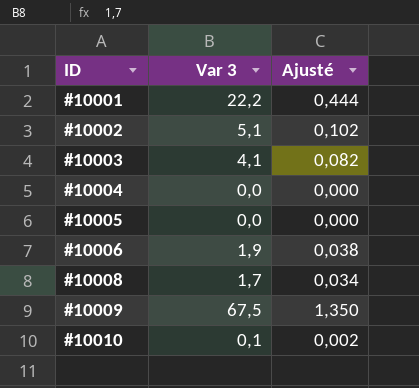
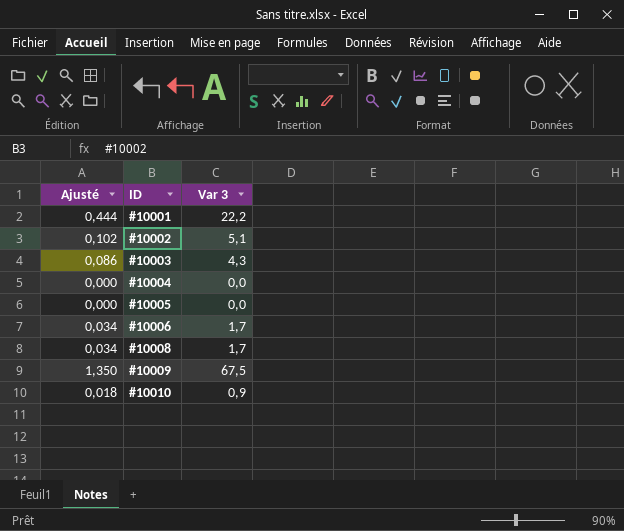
column Ajusté | position: 3 -> 1
#10003 | Ajusté: 0,082 -> 0,086
#10003 | Var 3: 4,1 -> 4,3
#10006 | Ajusté: 0,038 -> 0,034
#10006 | Var 3: 1,9 -> 1,7
#10010 | Ajusté: 0,002 -> 0,018
#10010 | Var 3: 0,1 -> 0,9

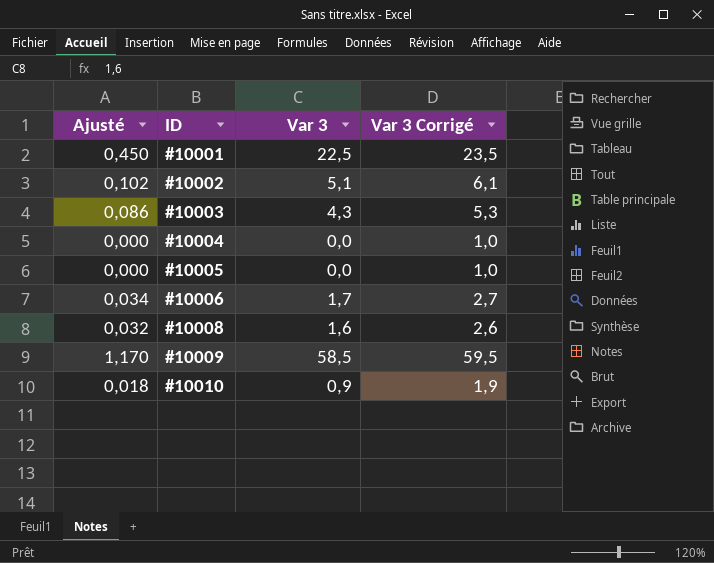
column Var 3 Corrigé | formula: none -> [Var 3] + 1
#10001 | Ajusté: 0,444 -> 0,450
#10001 | Var 3: 22,2 -> 22,5
#10008 | Ajusté: 0,034 -> 0,032
#10008 | Var 3: 1,7 -> 1,6
#10009 | Ajusté: 1,350 -> 1,170
#10009 | Var 3: 67,5 -> 58,5

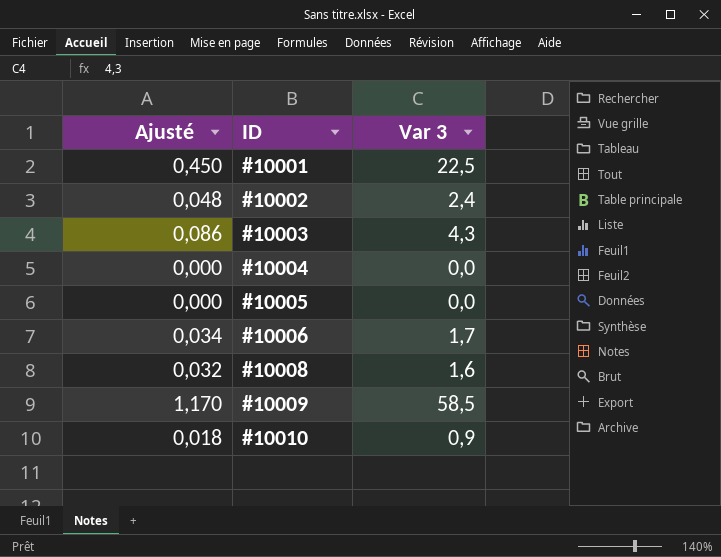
column Var 3 Corrigé | formula: [Var 3] + 1 -> none
#10002 | Ajusté: 0,102 -> 0,048
#10002 | Var 3: 5,1 -> 2,4

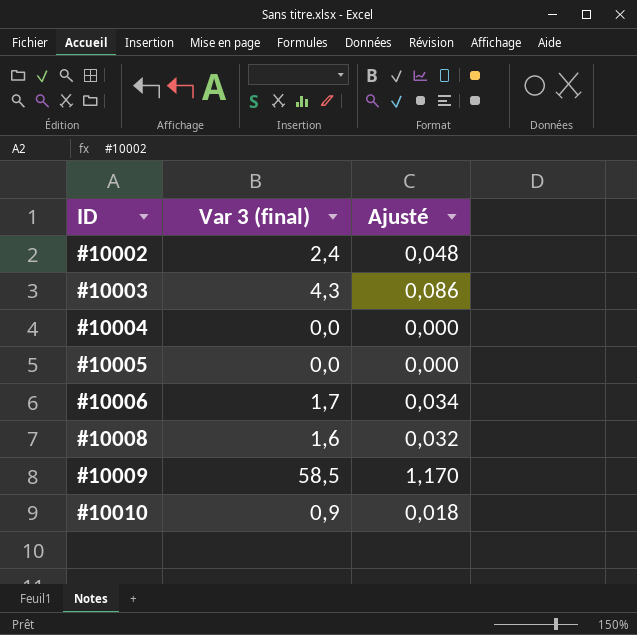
column name: Var 3 -> Var 3 (final)
column Ajusté | position: 1 -> 3
row #10001: 0,450 | 22,5 -> none

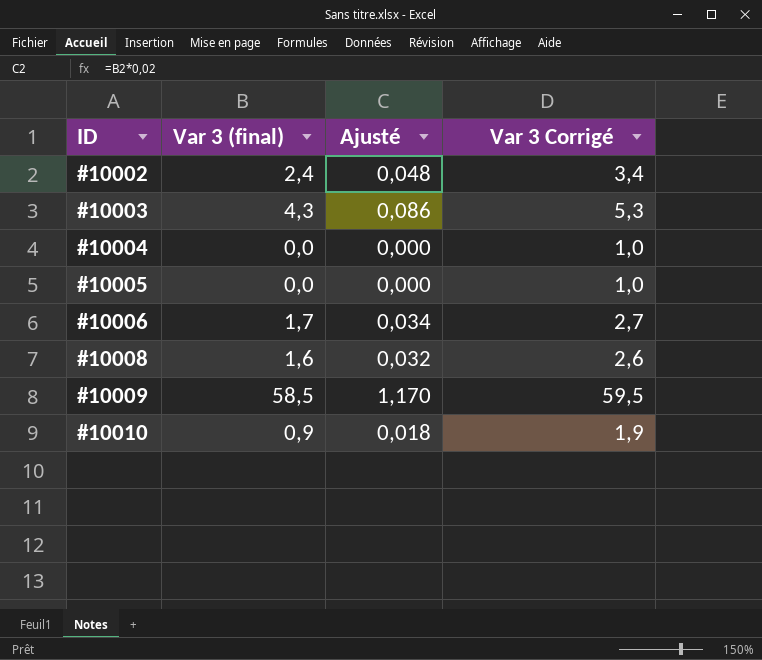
column Var 3 Corrigé | formula: none -> [Var 3 (final)] + 1

